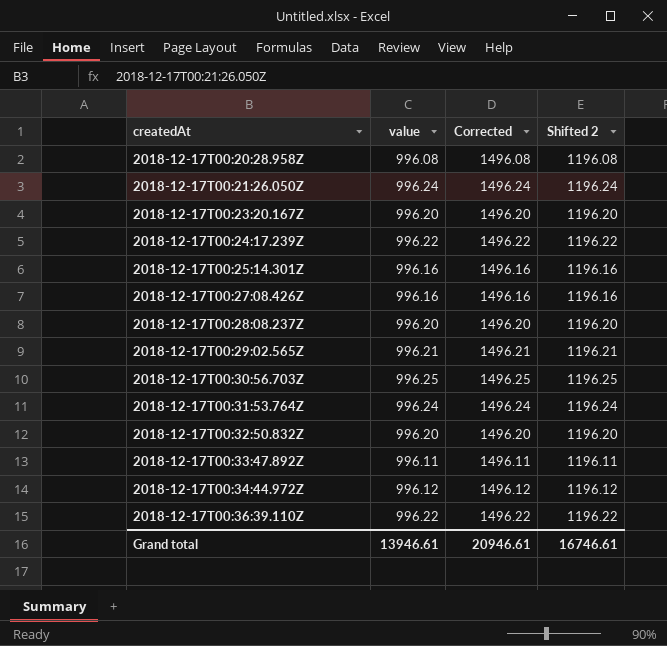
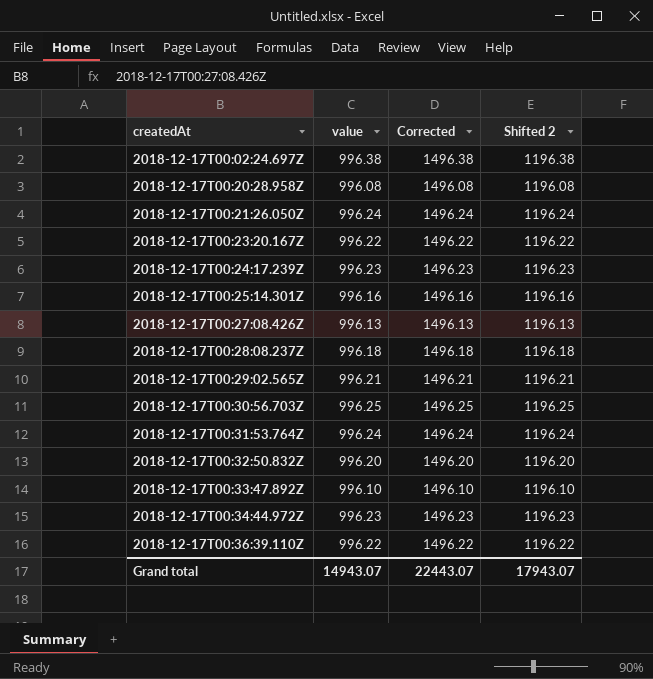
row 2018-12-17T00:02:24.697Z: none -> 996.38 | 1496.38 | 1196.38
2018-12-17T00:23:20.167Z | value: 996.20 -> 996.22
2018-12-17T00:23:20.167Z | Corrected: 1496.20 -> 1496.22
2018-12-17T00:23:20.167Z | Shifted 2: 1196.20 -> 1196.22
2018-12-17T00:24:17.239Z | value: 996.22 -> 996.23
2018-12-17T00:24:17.239Z | Corrected: 1496.22 -> 1496.23
2018-12-17T00:24:17.239Z | Shifted 2: 1196.22 -> 1196.23
2018-12-17T00:27:08.426Z | value: 996.16 -> 996.13
2018-12-17T00:27:08.426Z | Corrected: 1496.16 -> 1496.13
2018-12-17T00:27:08.426Z | Shifted 2: 1196.16 -> 1196.13
2018-12-17T00:28:08.237Z | value: 996.20 -> 996.18
2018-12-17T00:28:08.237Z | Corrected: 1496.20 -> 1496.18
2018-12-17T00:28:08.237Z | Shifted 2: 1196.20 -> 1196.18
2018-12-17T00:33:47.892Z | value: 996.11 -> 996.10
2018-12-17T00:33:47.892Z | Corrected: 1496.11 -> 1496.10
2018-12-17T00:33:47.892Z | Shifted 2: 1196.11 -> 1196.10
2018-12-17T00:34:44.972Z | value: 996.12 -> 996.23
2018-12-17T00:34:44.972Z | Corrected: 1496.12 -> 1496.23
2018-12-17T00:34:44.972Z | Shifted 2: 1196.12 -> 1196.23
Grand total | value: 13946.61 -> 14943.07
Grand total | Corrected: 20946.61 -> 22443.07
Grand total | Shifted 2: 16746.61 -> 17943.07

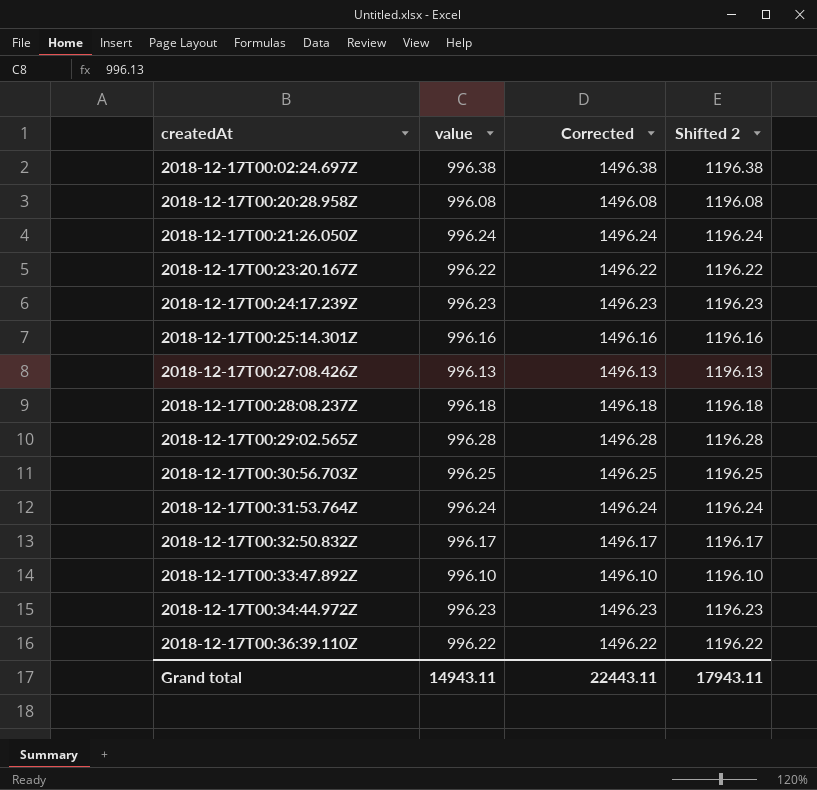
2018-12-17T00:29:02.565Z | value: 996.21 -> 996.28
2018-12-17T00:29:02.565Z | Corrected: 1496.21 -> 1496.28
2018-12-17T00:29:02.565Z | Shifted 2: 1196.21 -> 1196.28
2018-12-17T00:32:50.832Z | value: 996.20 -> 996.17
2018-12-17T00:32:50.832Z | Corrected: 1496.20 -> 1496.17
2018-12-17T00:32:50.832Z | Shifted 2: 1196.20 -> 1196.17
Grand total | value: 14943.07 -> 14943.11
Grand total | Corrected: 22443.07 -> 22443.11
Grand total | Shifted 2: 17943.07 -> 17943.11

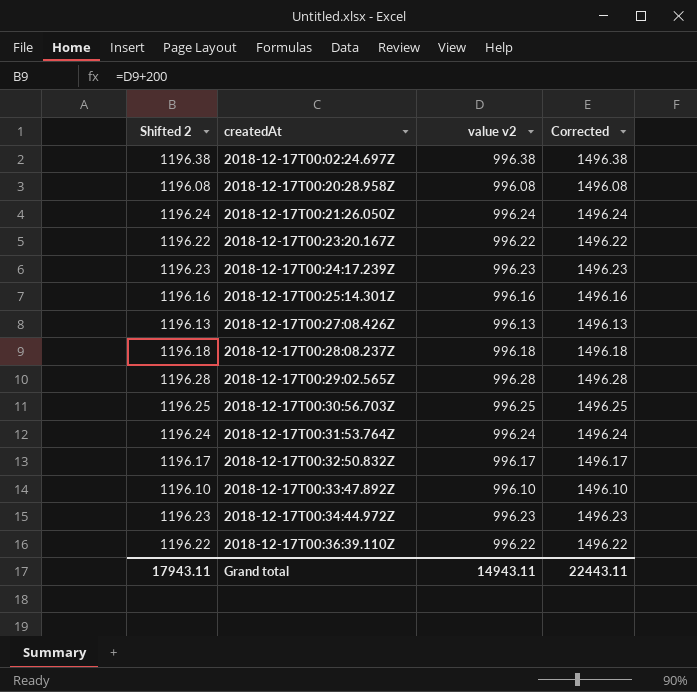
column Shifted 2 | position: 4 -> 1
column name: value -> value v2

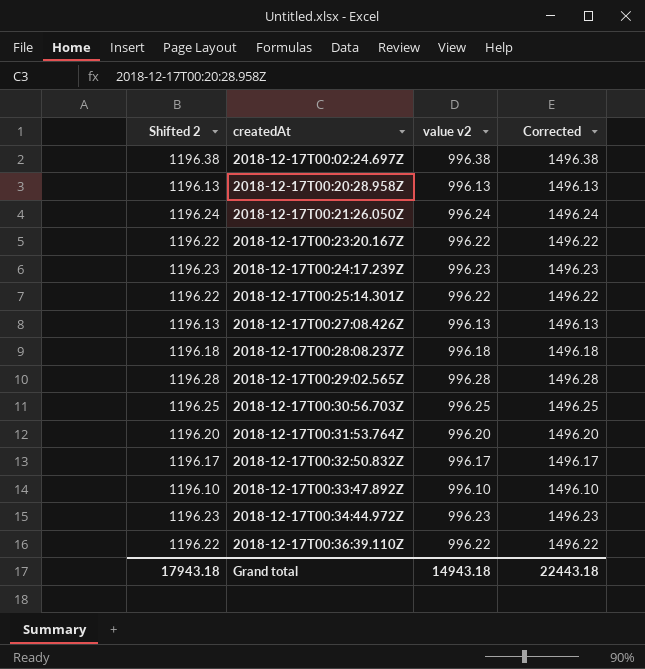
2018-12-17T00:20:28.958Z | Shifted 2: 1196.08 -> 1196.13
2018-12-17T00:20:28.958Z | value v2: 996.08 -> 996.13
2018-12-17T00:20:28.958Z | Corrected: 1496.08 -> 1496.13
2018-12-17T00:25:14.301Z | Shifted 2: 1196.16 -> 1196.22
2018-12-17T00:25:14.301Z | value v2: 996.16 -> 996.22
2018-12-17T00:25:14.301Z | Corrected: 1496.16 -> 1496.22
2018-12-17T00:31:53.764Z | Shifted 2: 1196.24 -> 1196.20
2018-12-17T00:31:53.764Z | value v2: 996.24 -> 996.20
2018-12-17T00:31:53.764Z | Corrected: 1496.24 -> 1496.20
Grand total | Shifted 2: 17943.11 -> 17943.18
Grand total | value v2: 14943.11 -> 14943.18
Grand total | Corrected: 22443.11 -> 22443.18

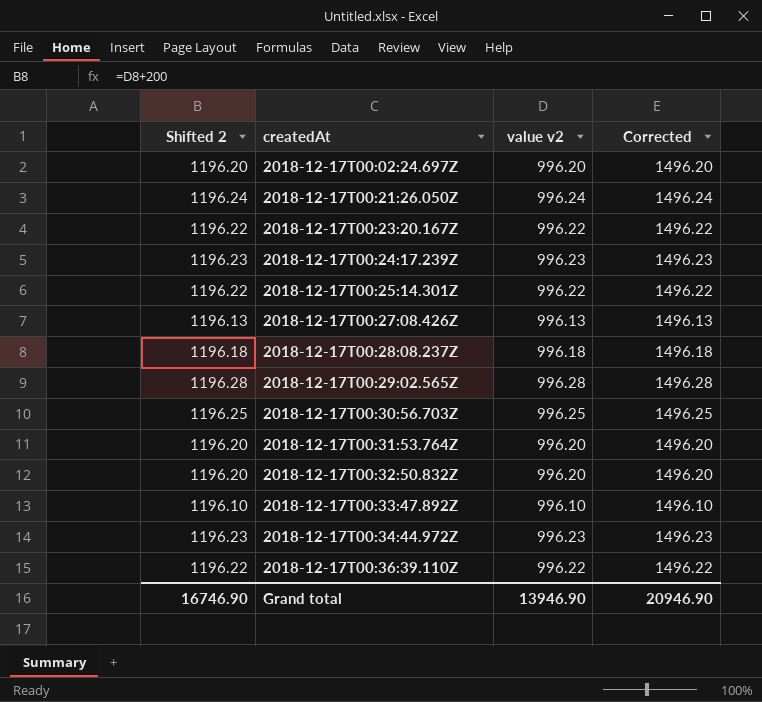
row 2018-12-17T00:20:28.958Z: 1196.13 | 996.13 | 1496.13 -> none
2018-12-17T00:02:24.697Z | Shifted 2: 1196.38 -> 1196.20
2018-12-17T00:02:24.697Z | value v2: 996.38 -> 996.20
2018-12-17T00:02:24.697Z | Corrected: 1496.38 -> 1496.20
2018-12-17T00:32:50.832Z | Shifted 2: 1196.17 -> 1196.20
2018-12-17T00:32:50.832Z | value v2: 996.17 -> 996.20
2018-12-17T00:32:50.832Z | Corrected: 1496.17 -> 1496.20
Grand total | Shifted 2: 17943.18 -> 16746.90
Grand total | value v2: 14943.18 -> 13946.90
Grand total | Corrected: 22443.18 -> 20946.90

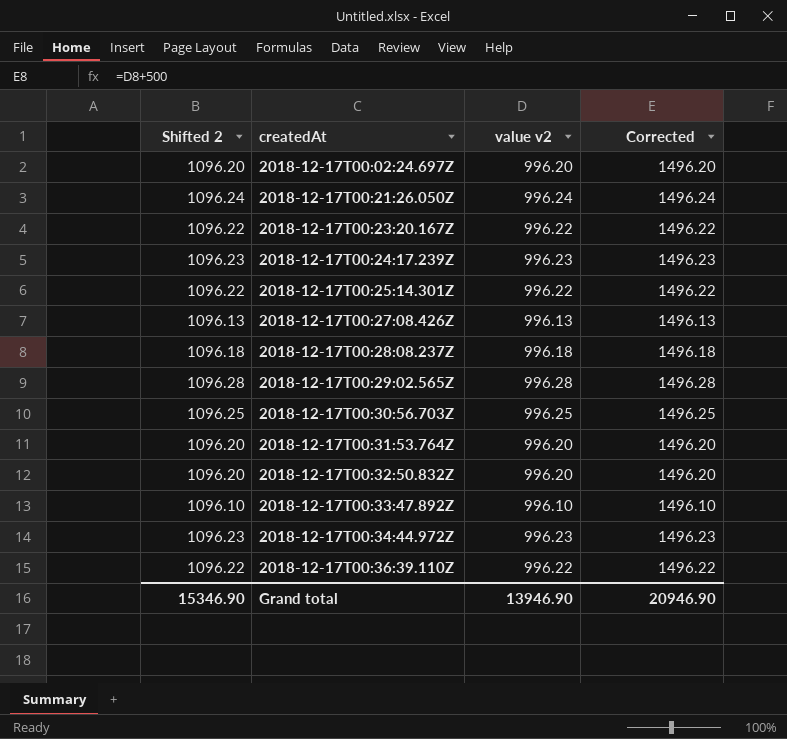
column Shifted 2 | formula: [value v2] + 200 -> [value v2] + 100
Grand total | Shifted 2: 16746.90 -> 15346.90

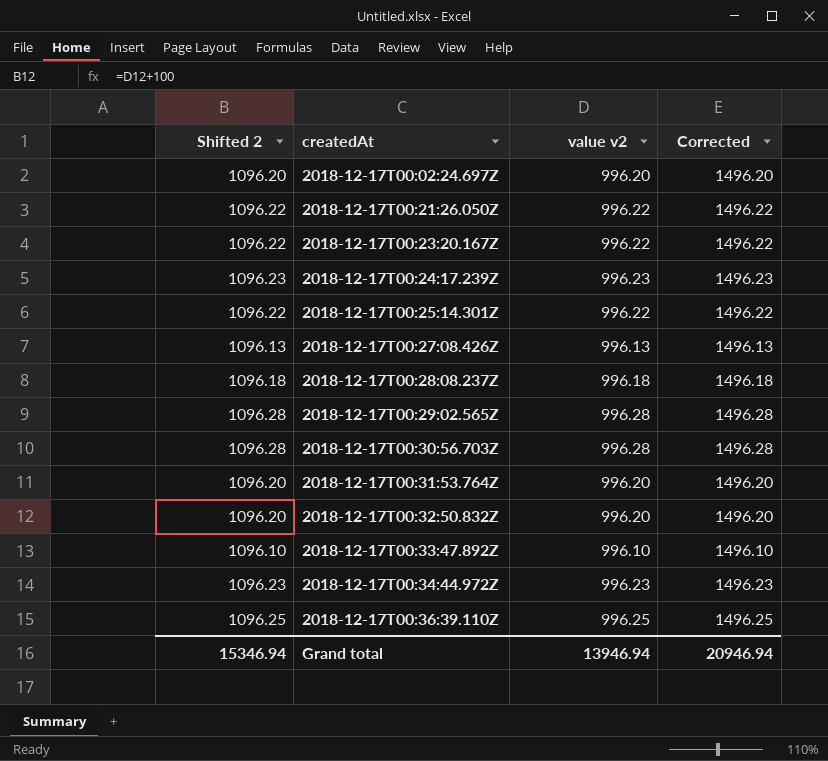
2018-12-17T00:21:26.050Z | Shifted 2: 1096.24 -> 1096.22
2018-12-17T00:21:26.050Z | value v2: 996.24 -> 996.22
2018-12-17T00:21:26.050Z | Corrected: 1496.24 -> 1496.22
2018-12-17T00:30:56.703Z | Shifted 2: 1096.25 -> 1096.28
2018-12-17T00:30:56.703Z | value v2: 996.25 -> 996.28
2018-12-17T00:30:56.703Z | Corrected: 1496.25 -> 1496.28
2018-12-17T00:36:39.110Z | Shifted 2: 1096.22 -> 1096.25
2018-12-17T00:36:39.110Z | value v2: 996.22 -> 996.25
2018-12-17T00:36:39.110Z | Corrected: 1496.22 -> 1496.25
Grand total | Shifted 2: 15346.90 -> 15346.94
Grand total | value v2: 13946.90 -> 13946.94
Grand total | Corrected: 20946.90 -> 20946.94

